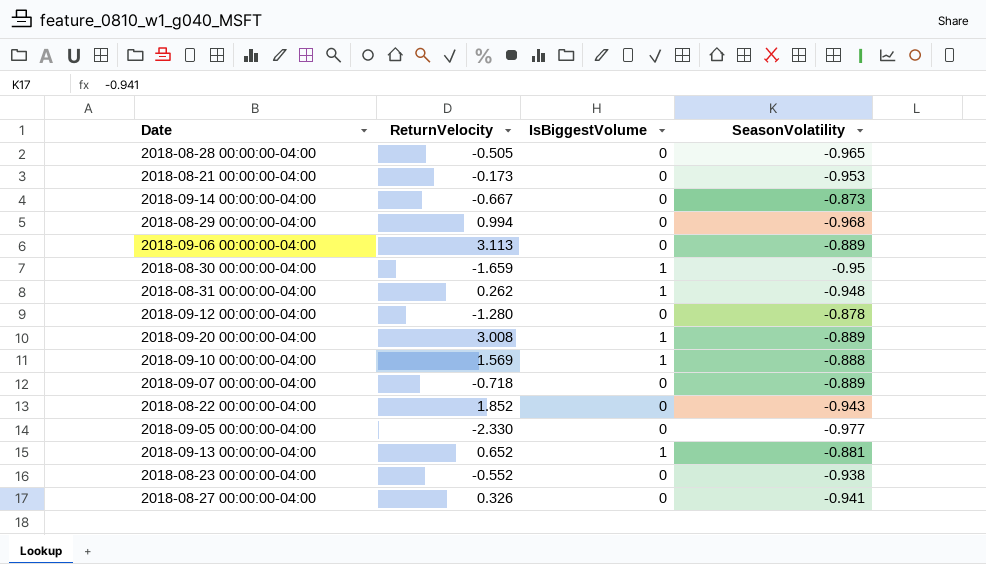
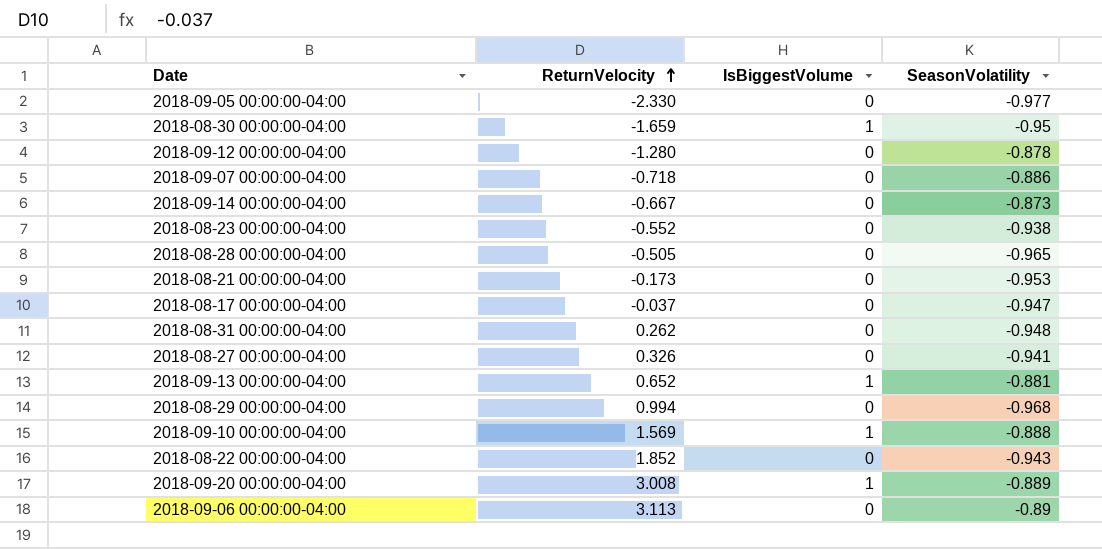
row order: none -> ReturnVelocity ascending
2018-09-07 00:00:00-04:00 | SeasonVolatility: -0.889 -> -0.886
row 2018-08-17 00:00:00-04:00: none -> -0.037 | 0 | -0.947
2018-08-31 00:00:00-04:00 | IsBiggestVolume: 1 -> 0
2018-09-06 00:00:00-04:00 | SeasonVolatility: -0.889 -> -0.89

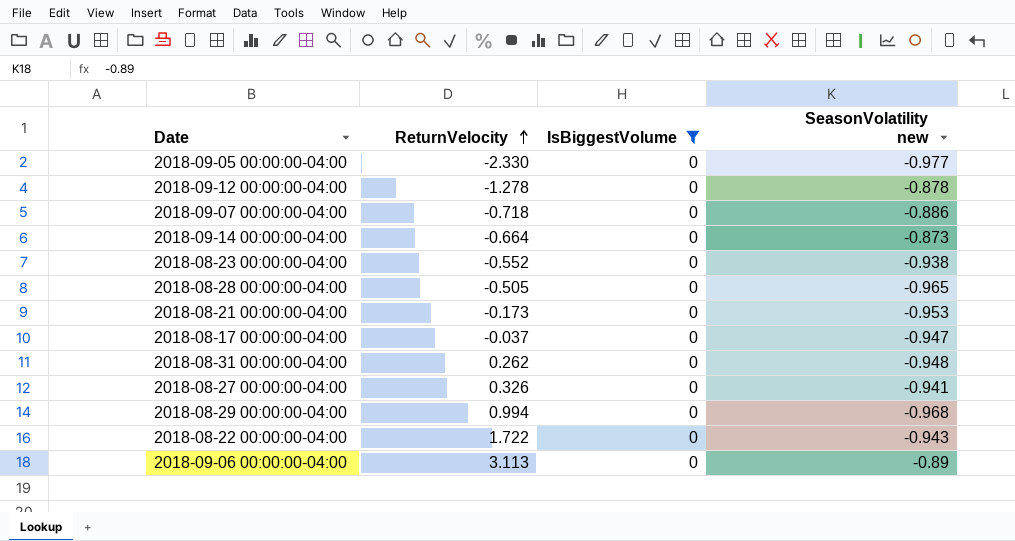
filter: none -> IsBiggestVolume = 0
column name: SeasonVolatility -> SeasonVolatility new
2018-09-12 00:00:00-04:00 | ReturnVelocity: -1.280 -> -1.278
2018-09-14 00:00:00-04:00 | ReturnVelocity: -0.667 -> -0.664
2018-08-22 00:00:00-04:00 | ReturnVelocity: 1.852 -> 1.722

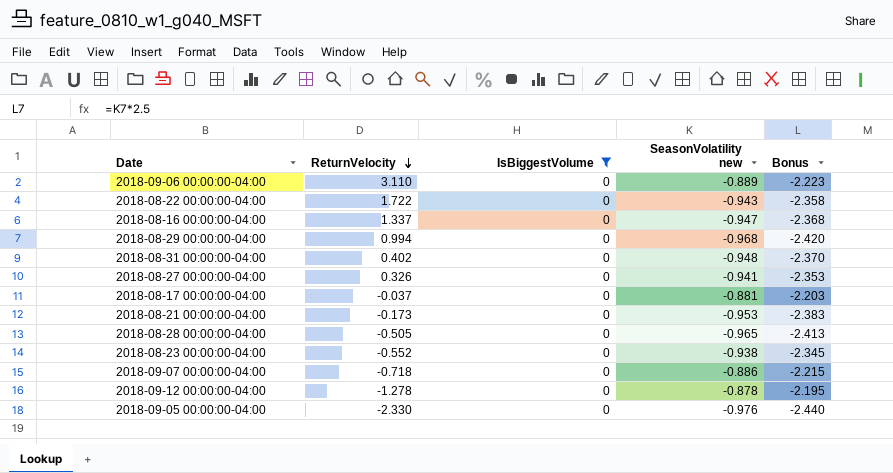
row order: ReturnVelocity ascending -> ReturnVelocity descending
column Bonus | formula: none -> [SeasonVolatility new] * 2.5
row 2018-09-14 00:00:00-04:00: -0.664 | 0 | -0.873 -> none
2018-09-06 00:00:00-04:00 | ReturnVelocity: 3.113 -> 3.110
2018-09-06 00:00:00-04:00 | SeasonVolatility new: -0.89 -> -0.889
row 2018-08-16 00:00:00-04:00: none -> 1.337 | 0 | -0.947 | -2.368
2018-08-31 00:00:00-04:00 | ReturnVelocity: 0.262 -> 0.402
2018-08-17 00:00:00-04:00 | SeasonVolatility new: -0.947 -> -0.881
2018-09-05 00:00:00-04:00 | SeasonVolatility new: -0.977 -> -0.976

